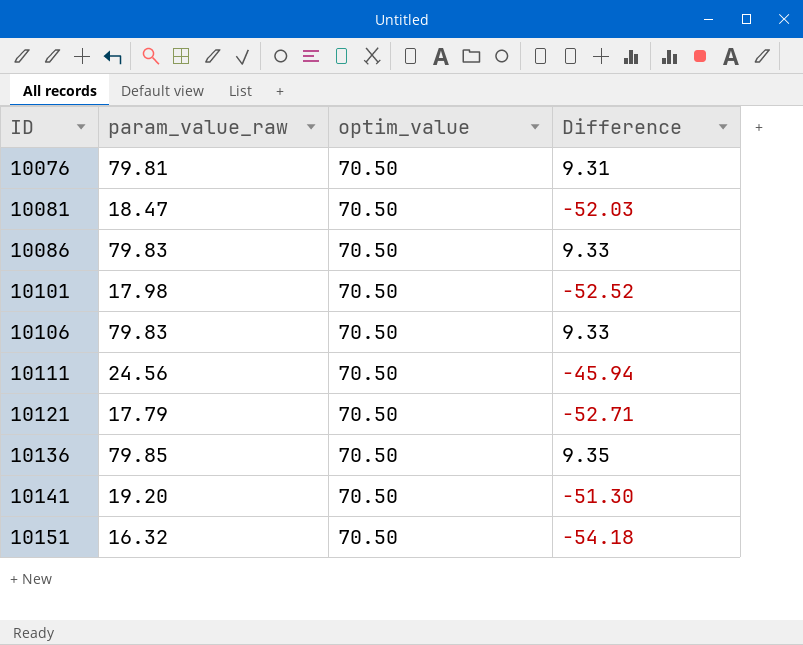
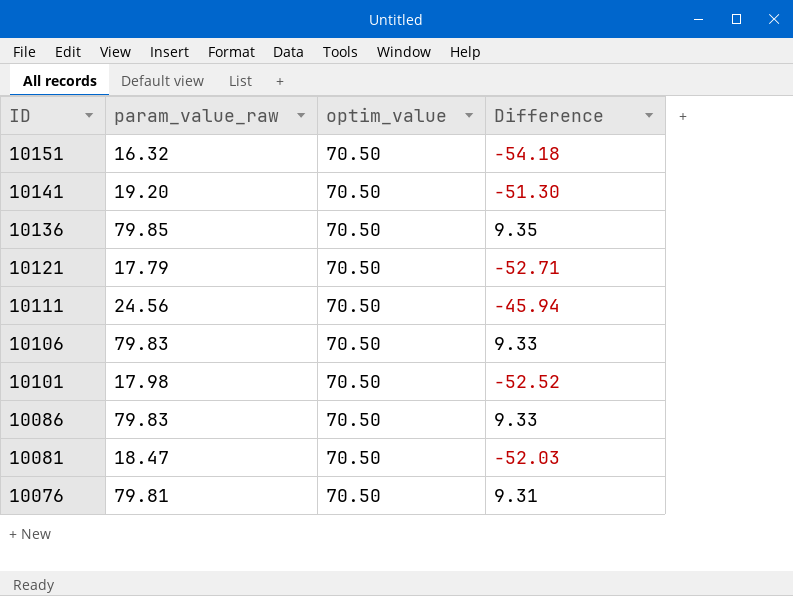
row order: ID ascending -> ID descending

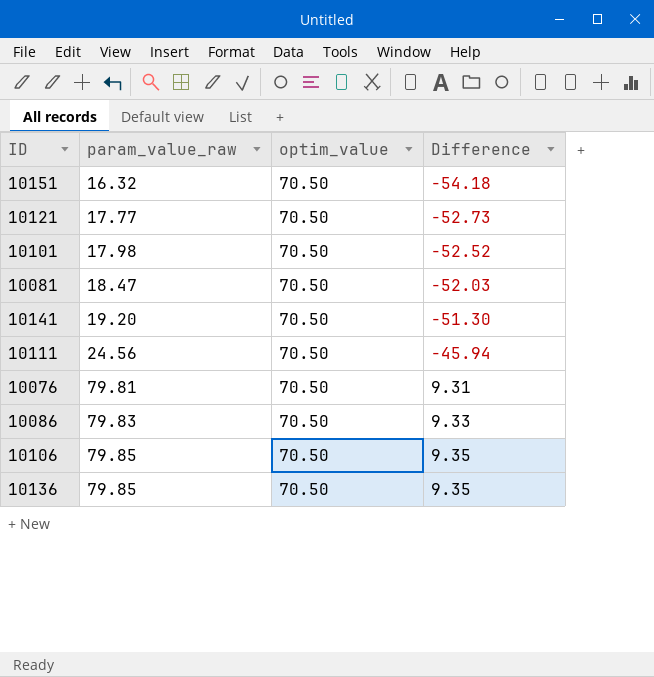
row order: ID descending -> param_value_raw ascending
10121 | param_value_raw: 17.79 -> 17.77
10121 | Difference: -52.71 -> -52.73
10106 | param_value_raw: 79.83 -> 79.85
10106 | Difference: 9.33 -> 9.35

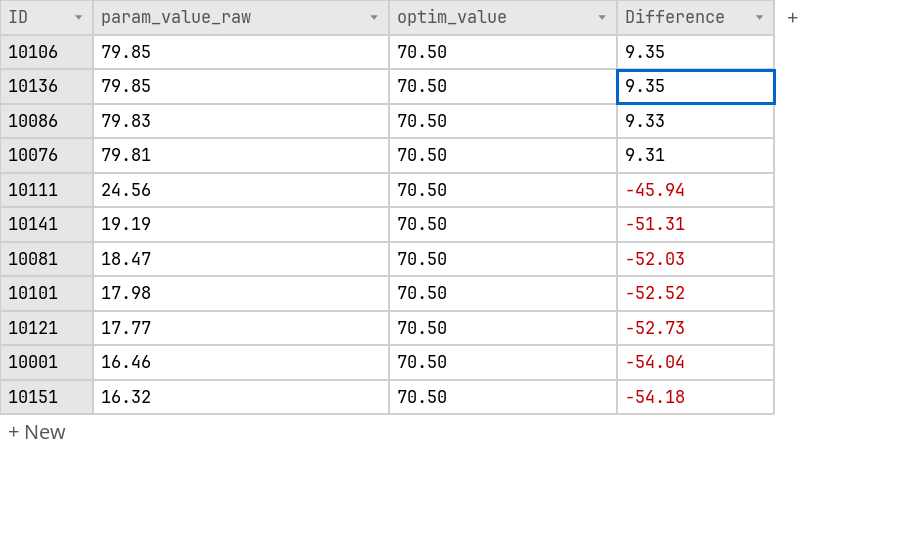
row order: param_value_raw ascending -> param_value_raw descending
10141 | param_value_raw: 19.20 -> 19.19
10141 | Difference: -51.30 -> -51.31
row 10001: none -> 16.46 | 70.50 | -54.04

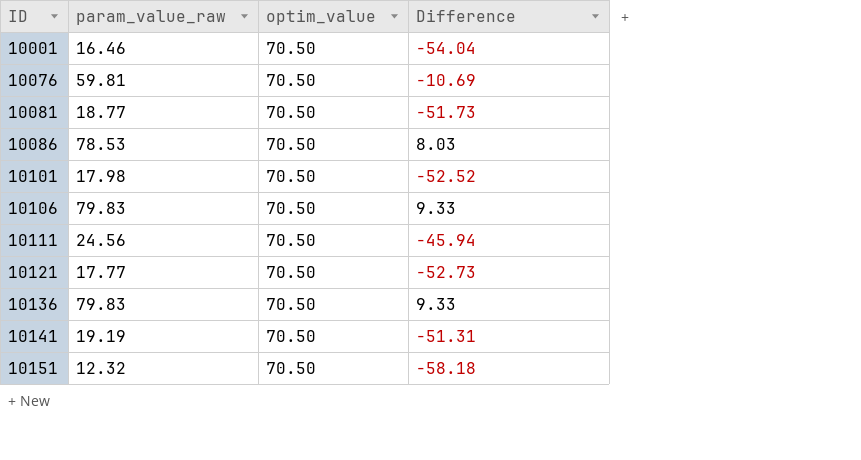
row order: param_value_raw descending -> ID ascending
10076 | param_value_raw: 79.81 -> 59.81
10076 | Difference: 9.31 -> -10.69
10081 | param_value_raw: 18.47 -> 18.77
10081 | Difference: -52.03 -> -51.73
10086 | param_value_raw: 79.83 -> 78.53
10086 | Difference: 9.33 -> 8.03
10106 | param_value_raw: 79.85 -> 79.83
10106 | Difference: 9.35 -> 9.33
10136 | param_value_raw: 79.85 -> 79.83
10136 | Difference: 9.35 -> 9.33
10151 | param_value_raw: 16.32 -> 12.32
10151 | Difference: -54.18 -> -58.18

